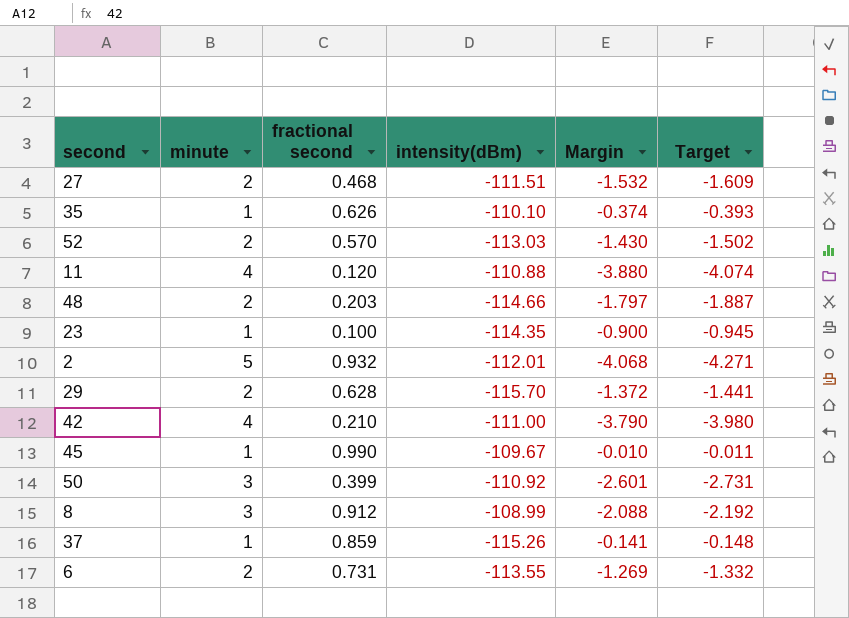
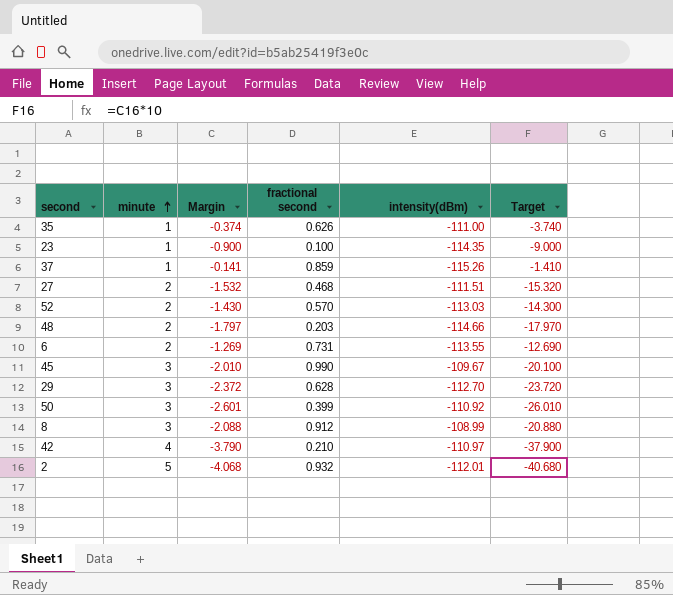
row order: none -> minute ascending
column Margin | position: 5 -> 3
column Target | formula: [Margin] * 1.05 -> [Margin] * 10
row 11: 4 | 0.120 | -110.88 | -3.880 | -4.074 -> none
35 | intensity(dBm): -110.10 -> -111.00
45 | minute: 1 -> 3
45 | Margin: -0.010 -> -2.010
29 | minute: 2 -> 3
29 | Margin: -1.372 -> -2.372
29 | intensity(dBm): -115.70 -> -112.70
42 | intensity(dBm): -111.00 -> -110.97

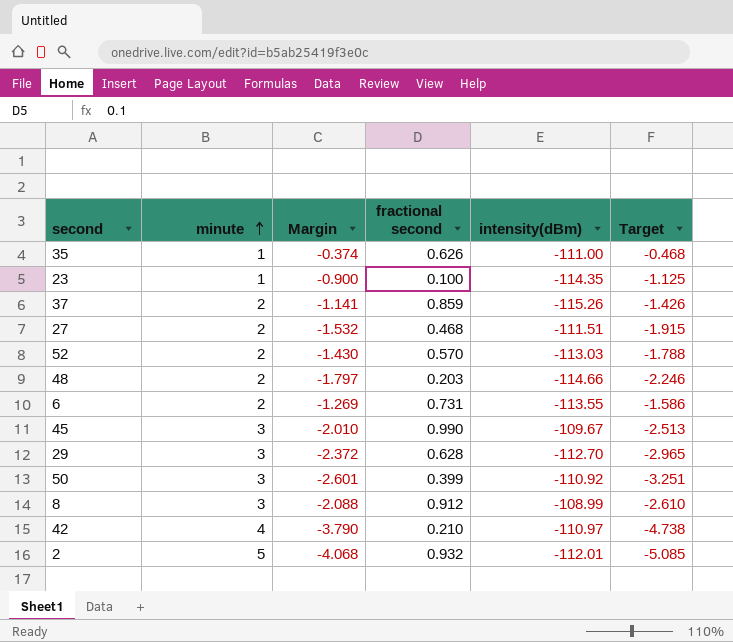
column Target | formula: [Margin] * 10 -> [Margin] * 1.25
37 | minute: 1 -> 2
37 | Margin: -0.141 -> -1.141

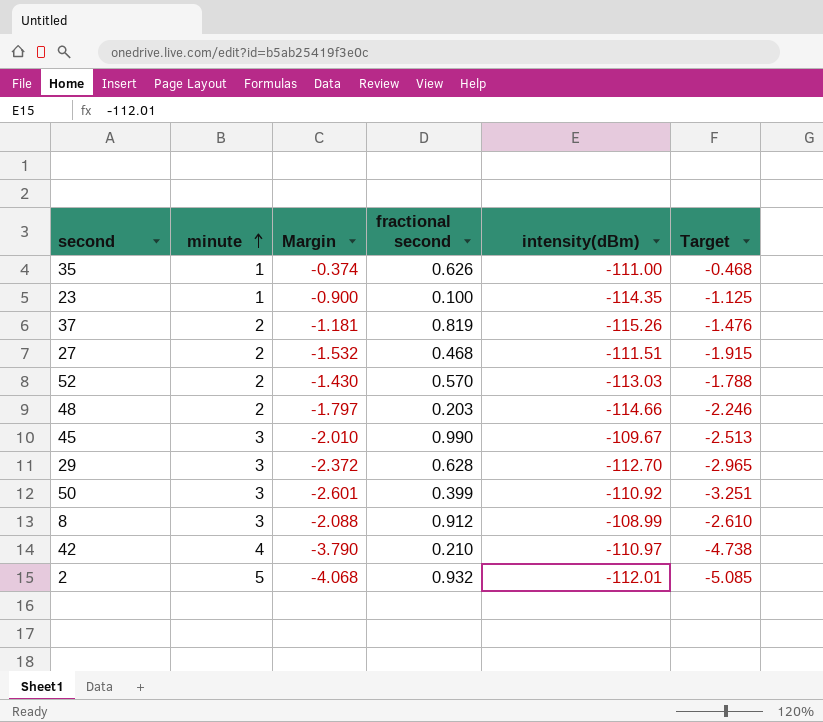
row 6: 2 | -1.269 | 0.731 | -113.55 | -1.586 -> none
37 | Margin: -1.141 -> -1.181
37 | fractional second: 0.859 -> 0.819
37 | Target: -1.426 -> -1.476

